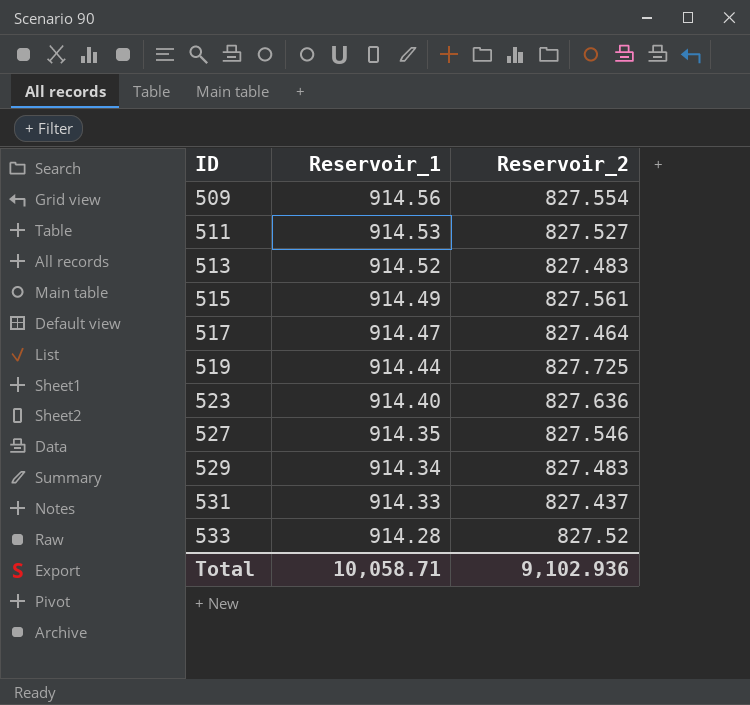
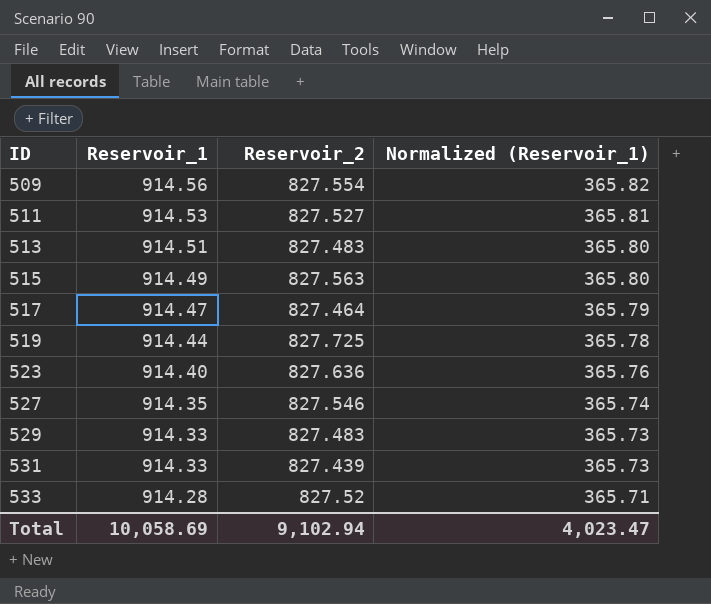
column Normalized (Reservoir_1) | formula: none -> [Reservoir_1] * 0.4
513 | Reservoir_1: 914.52 -> 914.51
515 | Reservoir_2: 827.561 -> 827.563
529 | Reservoir_1: 914.34 -> 914.33
531 | Reservoir_2: 827.437 -> 827.439
Total | Reservoir_1: 10,058.71 -> 10,058.69
Total | Reservoir_2: 9,102.936 -> 9,102.94

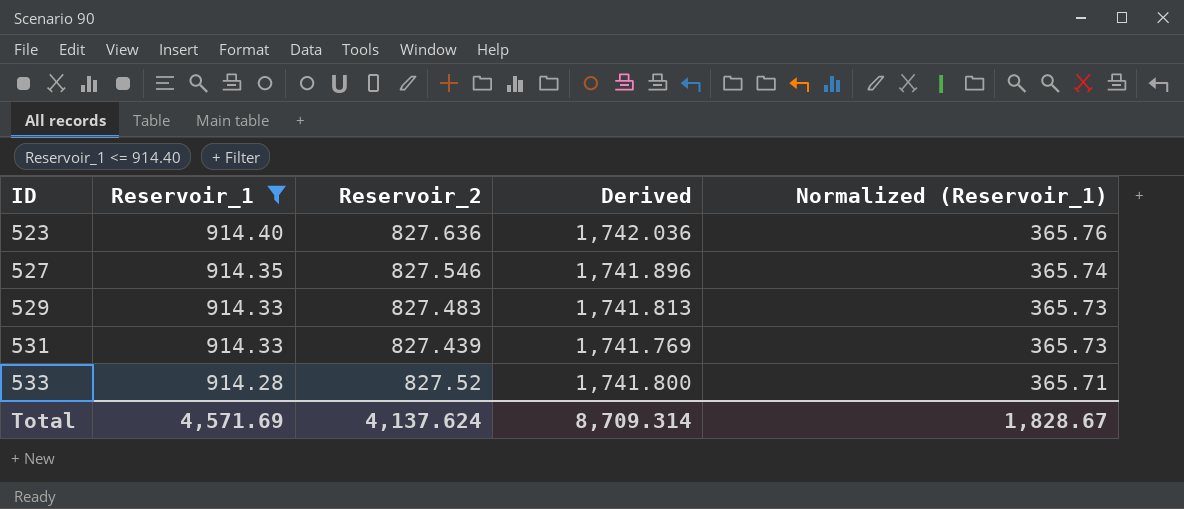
filter: none -> Reservoir_1 <= 914.40
column Derived | formula: none -> [Reservoir_1] + [Reservoir_2]
Total | Reservoir_1: 10,058.69 -> 4,571.69
Total | Reservoir_2: 9,102.94 -> 4,137.624
Total | Normalized (Reservoir_1): 4,023.47 -> 1,828.67

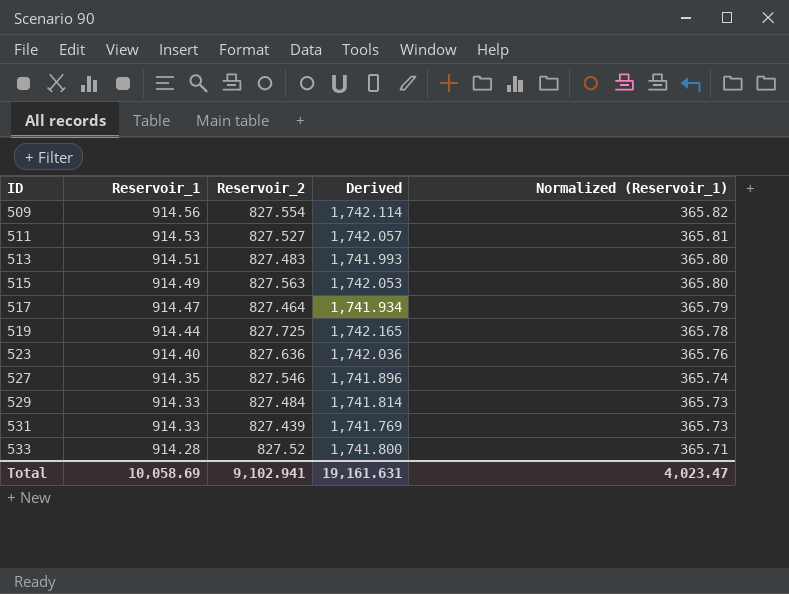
filter: Reservoir_1 <= 914.40 -> none
529 | Reservoir_2: 827.483 -> 827.484
529 | Derived: 1,741.813 -> 1,741.814
Total | Reservoir_1: 4,571.69 -> 10,058.69
Total | Reservoir_2: 4,137.624 -> 9,102.941
Total | Derived: 8,709.314 -> 19,161.631
Total | Normalized (Reservoir_1): 1,828.67 -> 4,023.47

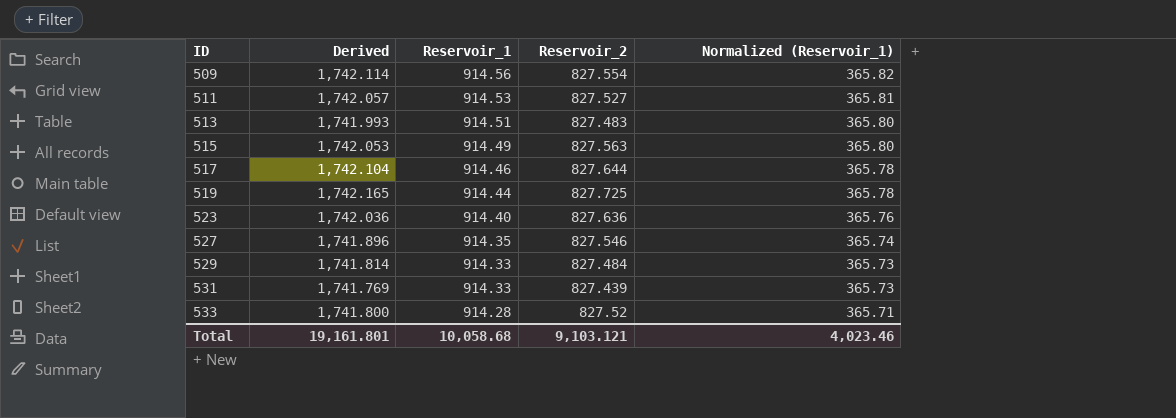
column Derived | position: 4 -> 2
517 | Derived: 1,741.934 -> 1,742.104
517 | Reservoir_1: 914.47 -> 914.46
517 | Reservoir_2: 827.464 -> 827.644
517 | Normalized (Reservoir_1): 365.79 -> 365.78
Total | Derived: 19,161.631 -> 19,161.801
Total | Reservoir_1: 10,058.69 -> 10,058.68
Total | Reservoir_2: 9,102.941 -> 9,103.121
Total | Normalized (Reservoir_1): 4,023.47 -> 4,023.46

